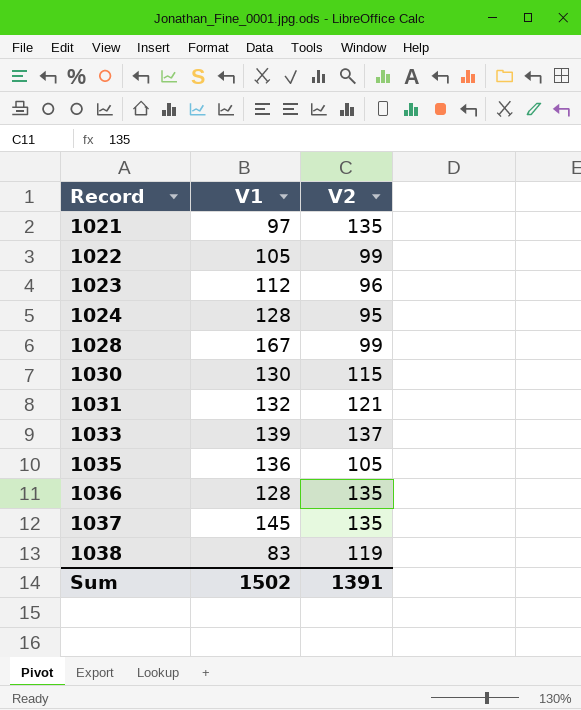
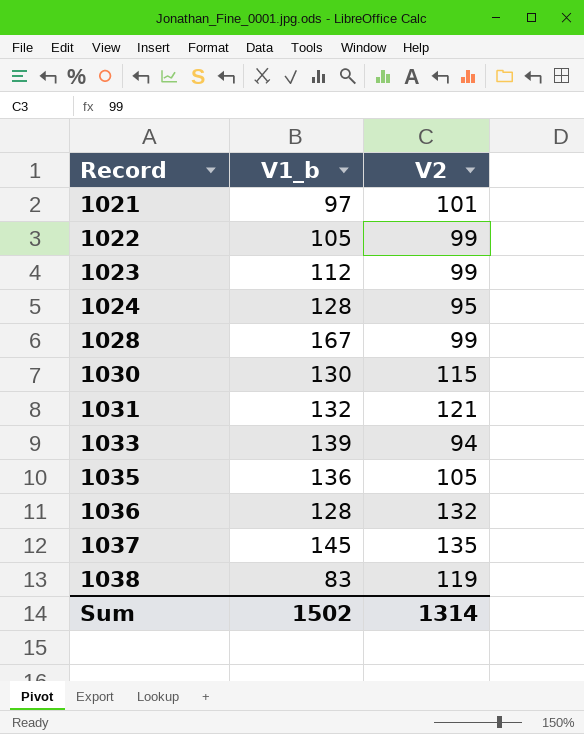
column name: V1 -> V1_b
1021 | V2: 135 -> 101
1023 | V2: 96 -> 99
1033 | V2: 137 -> 94
1036 | V2: 135 -> 132
Sum | V2: 1391 -> 1314

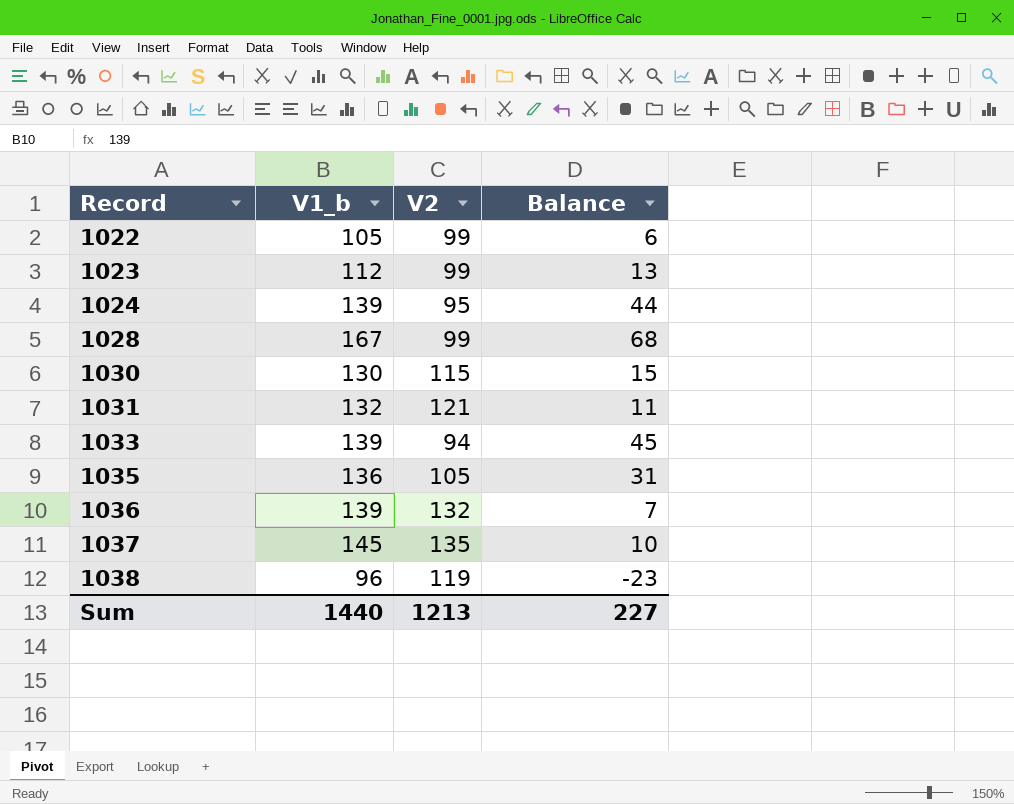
column Balance | formula: none -> [V1_b] - [V2]
row 1021: 97 | 101 -> none
1024 | V1_b: 128 -> 139
1036 | V1_b: 128 -> 139
1038 | V1_b: 83 -> 96
Sum | V1_b: 1502 -> 1440
Sum | V2: 1314 -> 1213

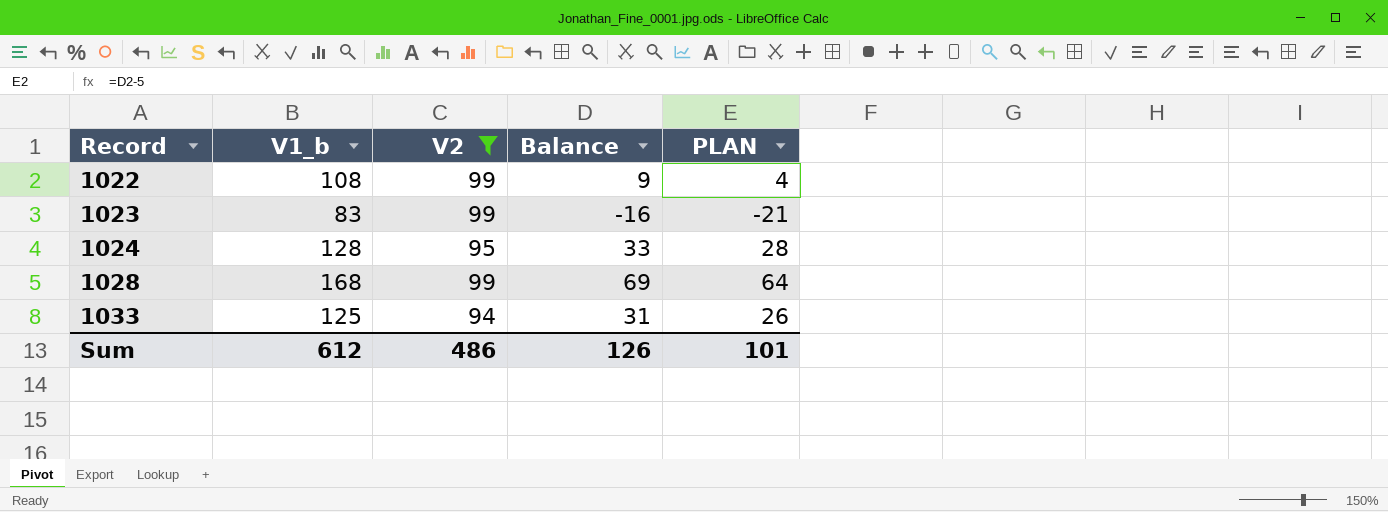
filter: none -> V2 <= 99
column PLAN | formula: none -> [Balance] - 5
1022 | V1_b: 105 -> 108
1022 | Balance: 6 -> 9
1023 | V1_b: 112 -> 83
1023 | Balance: 13 -> -16
1024 | V1_b: 139 -> 128
1024 | Balance: 44 -> 33
1028 | V1_b: 167 -> 168
1028 | Balance: 68 -> 69
1033 | V1_b: 139 -> 125
1033 | Balance: 45 -> 31
Sum | V1_b: 1440 -> 612
Sum | V2: 1213 -> 486
Sum | Balance: 227 -> 126

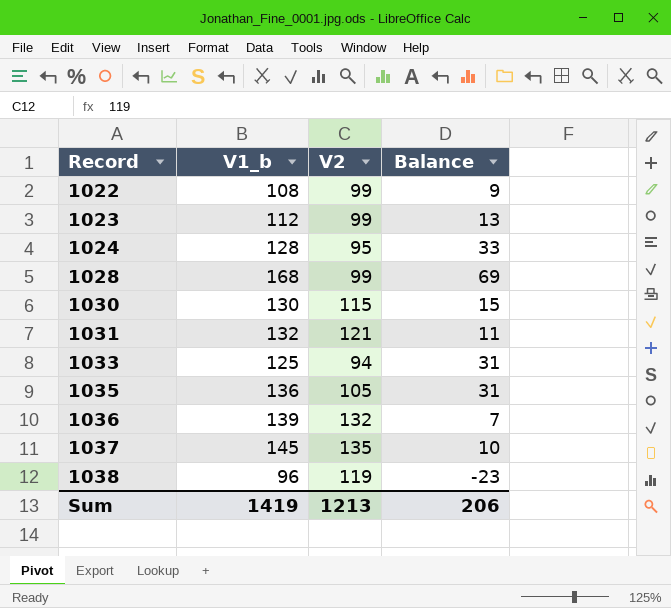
filter: V2 <= 99 -> none
column PLAN | formula: [Balance] - 5 -> none
1023 | V1_b: 83 -> 112
1023 | Balance: -16 -> 13
Sum | V1_b: 612 -> 1419
Sum | V2: 486 -> 1213
Sum | Balance: 126 -> 206

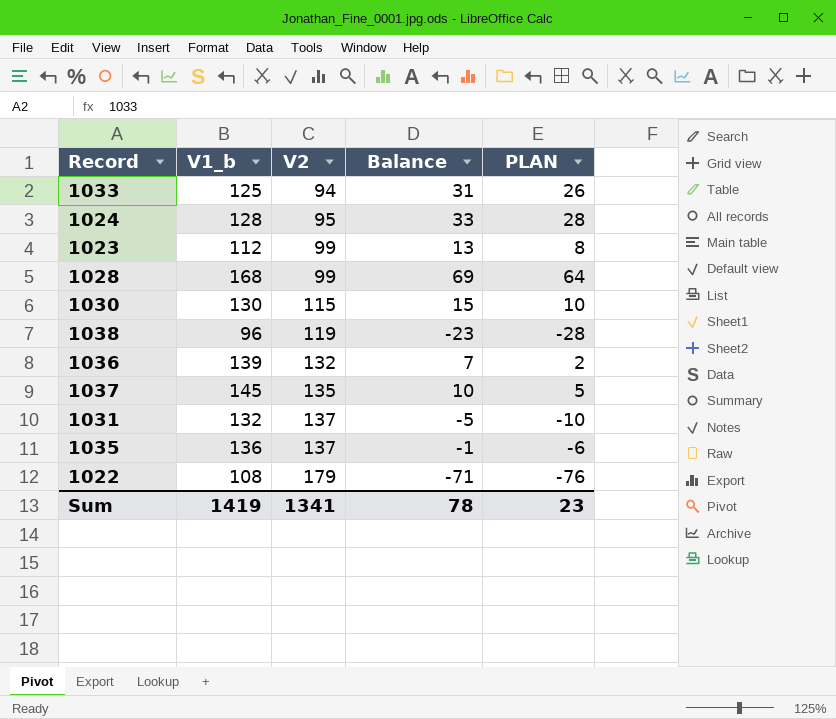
row order: Record ascending -> V2 ascending
column PLAN | formula: none -> [Balance] - 5
1031 | V2: 121 -> 137
1031 | Balance: 11 -> -5
1035 | V2: 105 -> 137
1035 | Balance: 31 -> -1
1022 | V2: 99 -> 179
1022 | Balance: 9 -> -71
Sum | V2: 1213 -> 1341
Sum | Balance: 206 -> 78

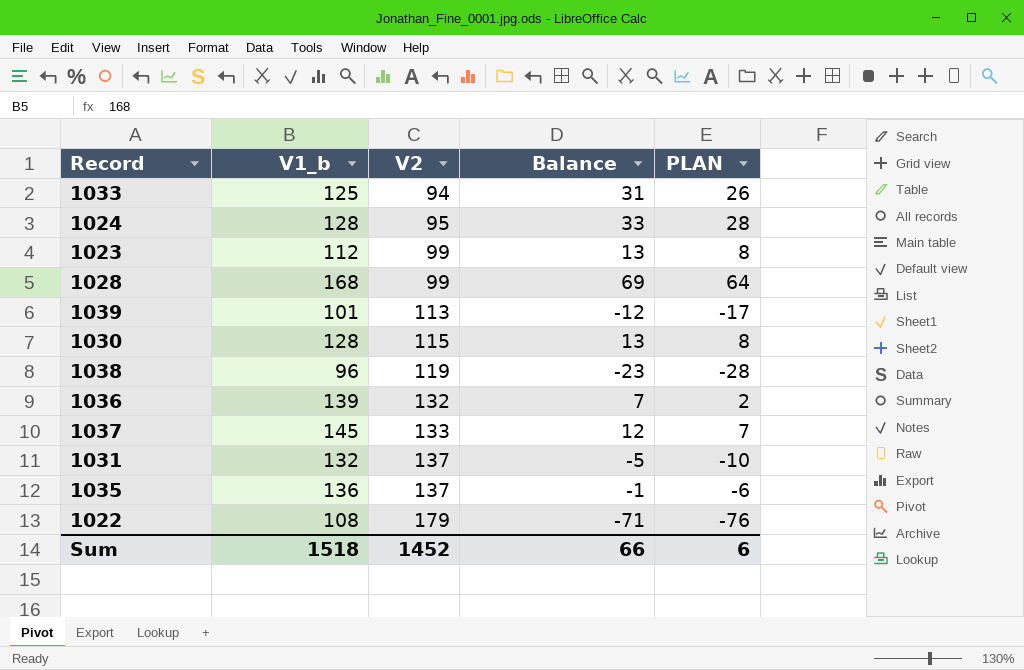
row 1039: none -> 101 | 113 | -12 | -17
1030 | V1_b: 130 -> 128
1030 | Balance: 15 -> 13
1030 | PLAN: 10 -> 8
1037 | V2: 135 -> 133
1037 | Balance: 10 -> 12
1037 | PLAN: 5 -> 7
Sum | V1_b: 1419 -> 1518
Sum | V2: 1341 -> 1452
Sum | Balance: 78 -> 66
Sum | PLAN: 23 -> 6

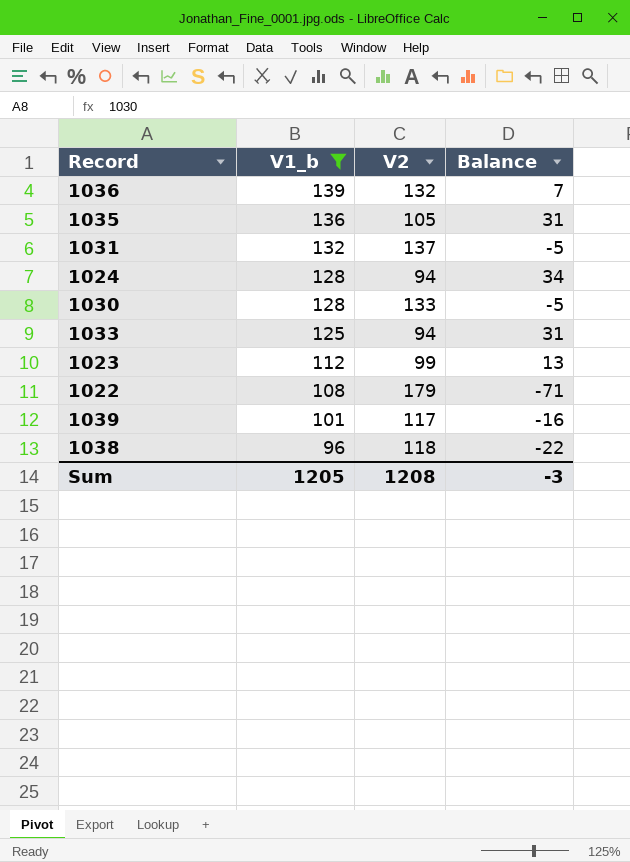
filter: none -> V1_b <= 139
row order: V2 ascending -> V1_b descending
column PLAN | formula: [Balance] - 5 -> none
1035 | V2: 137 -> 105
1035 | Balance: -1 -> 31
1024 | V2: 95 -> 94
1024 | Balance: 33 -> 34
1030 | V2: 115 -> 133
1030 | Balance: 13 -> -5
1039 | V2: 113 -> 117
1039 | Balance: -12 -> -16
1038 | V2: 119 -> 118
1038 | Balance: -23 -> -22
Sum | V1_b: 1518 -> 1205
Sum | V2: 1452 -> 1208
Sum | Balance: 66 -> -3

